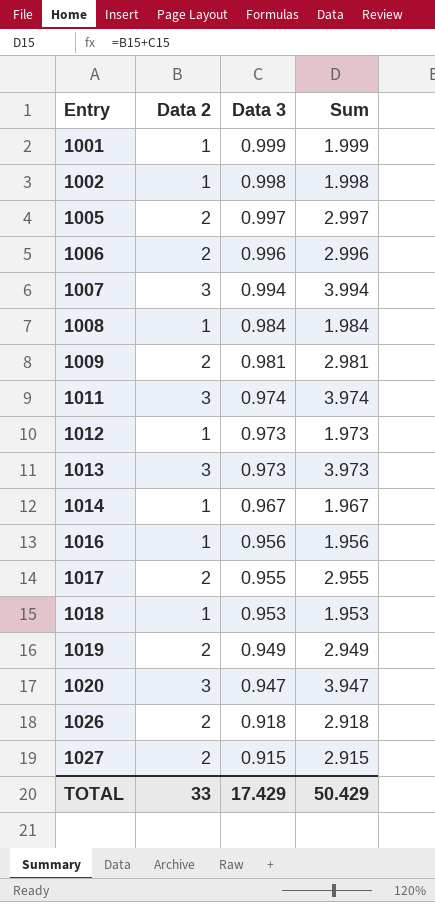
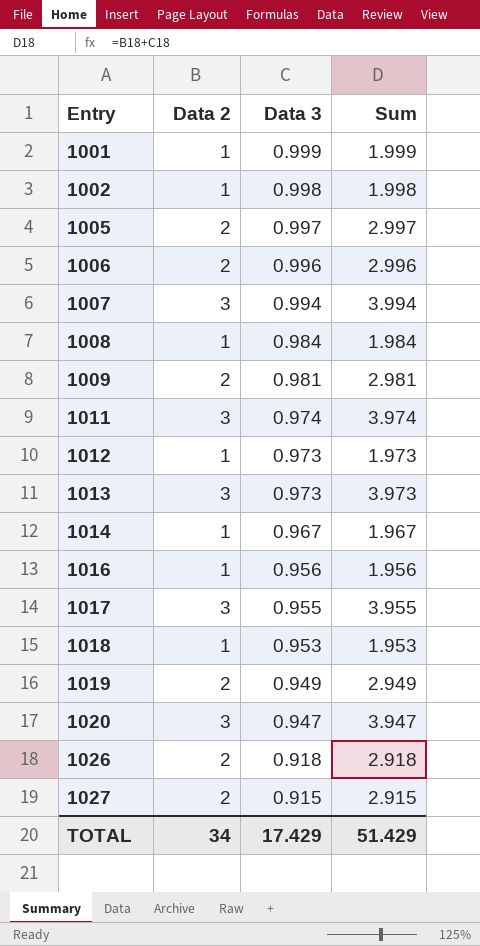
1017 | Data 2: 2 -> 3
1017 | Sum: 2.955 -> 3.955
TOTAL | Data 2: 33 -> 34
TOTAL | Sum: 50.429 -> 51.429

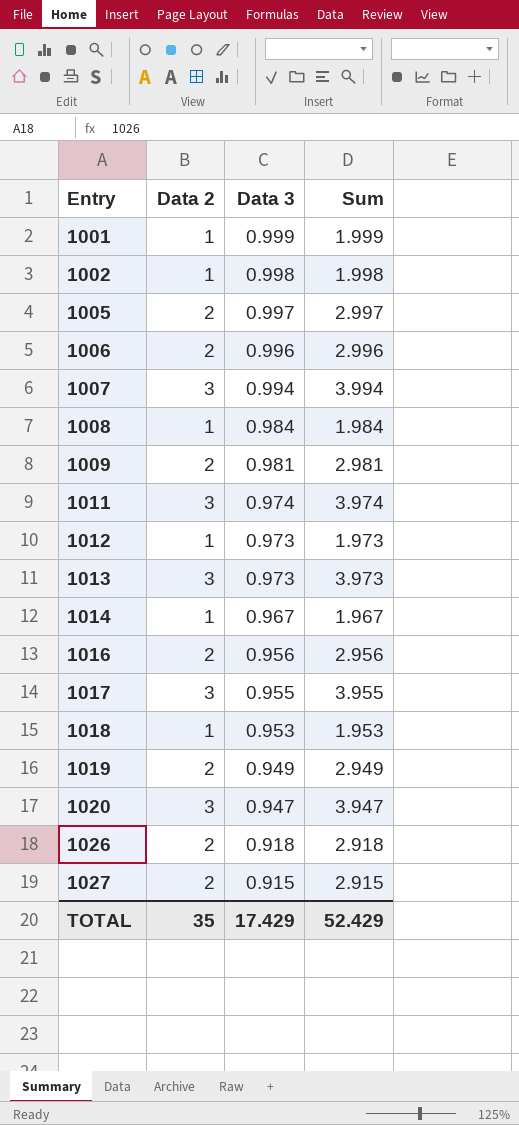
1016 | Data 2: 1 -> 2
1016 | Sum: 1.956 -> 2.956
TOTAL | Data 2: 34 -> 35
TOTAL | Sum: 51.429 -> 52.429

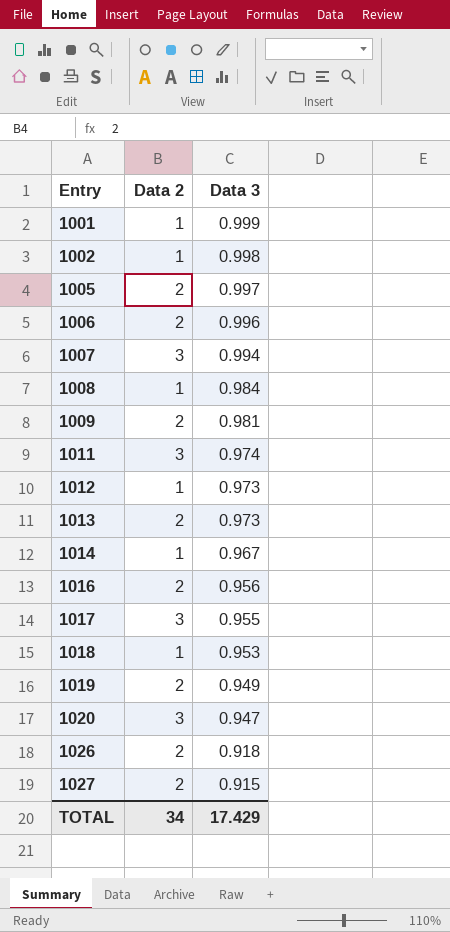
column Sum | formula: [Data 2] + [Data 3] -> none
1013 | Data 2: 3 -> 2
TOTAL | Data 2: 35 -> 34

